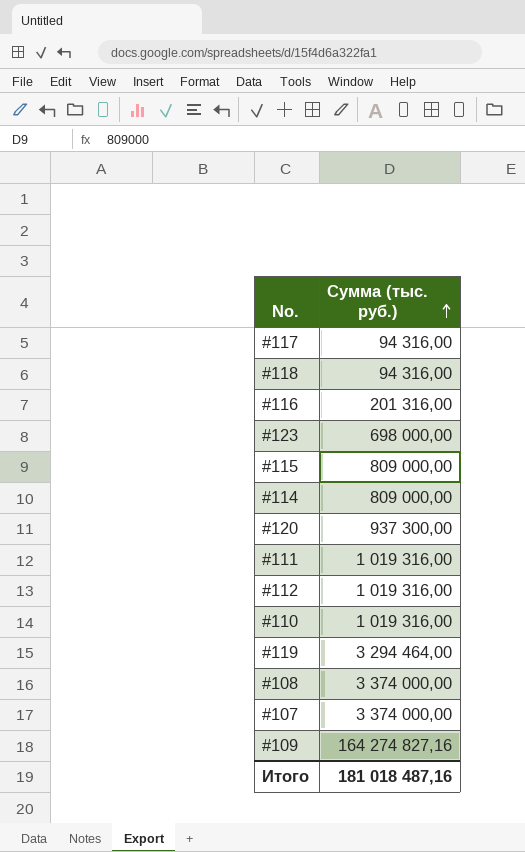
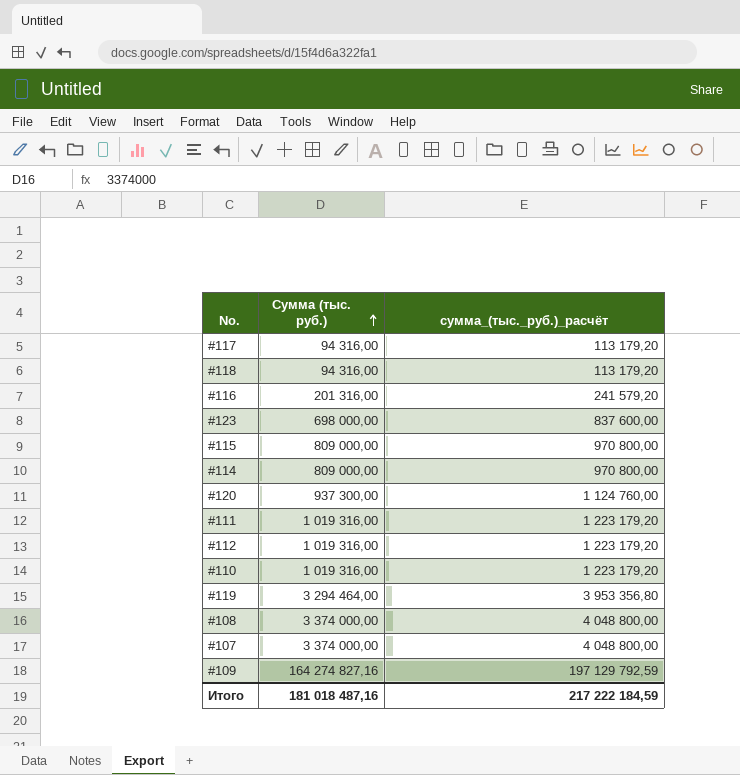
column сумма_(тыс._руб.)_расчёт | formula: none -> [Сумма (тыс. руб.)] * 1,2

